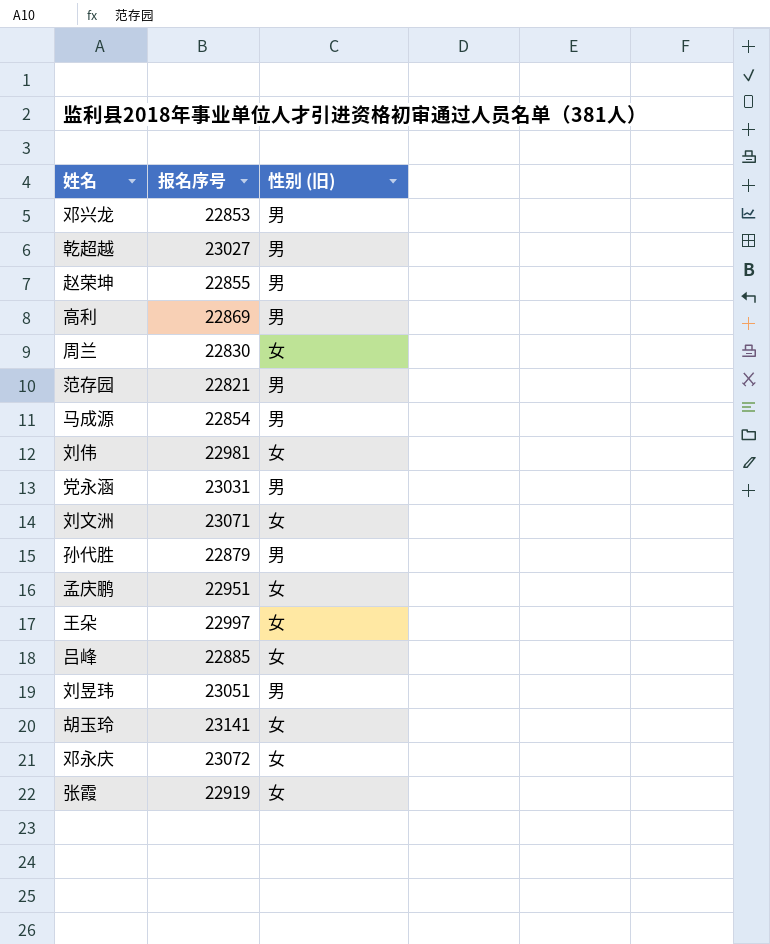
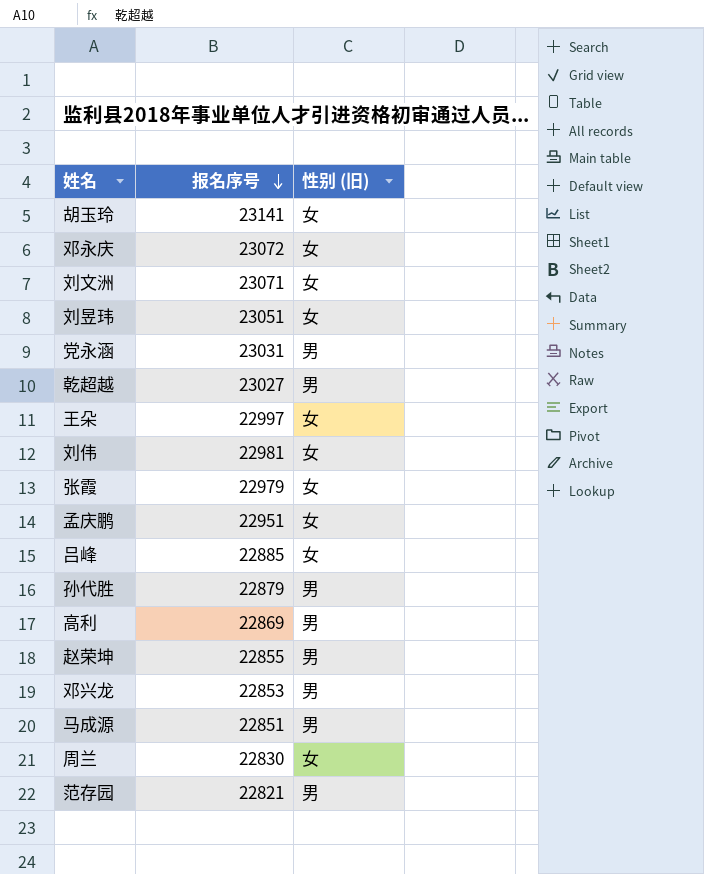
row order: none -> 报名序号 descending
刘昱玮 | 性别 (旧): 男 -> 女
张霞 | 报名序号: 22919 -> 22979
马成源 | 报名序号: 22854 -> 22851

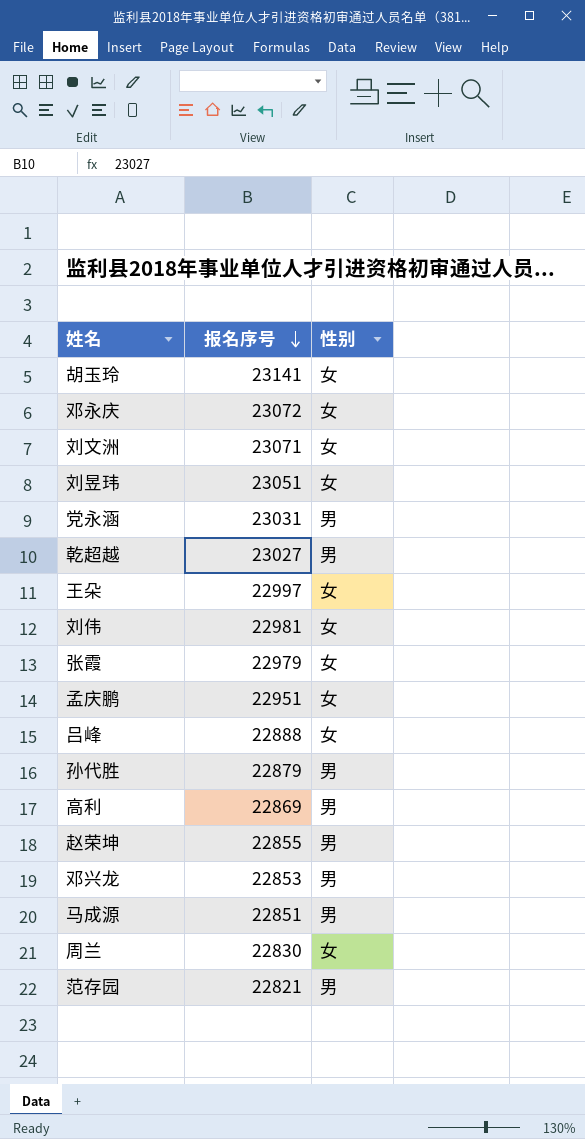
column name: 性别 (旧) -> 性别
吕峰 | 报名序号: 22885 -> 22888

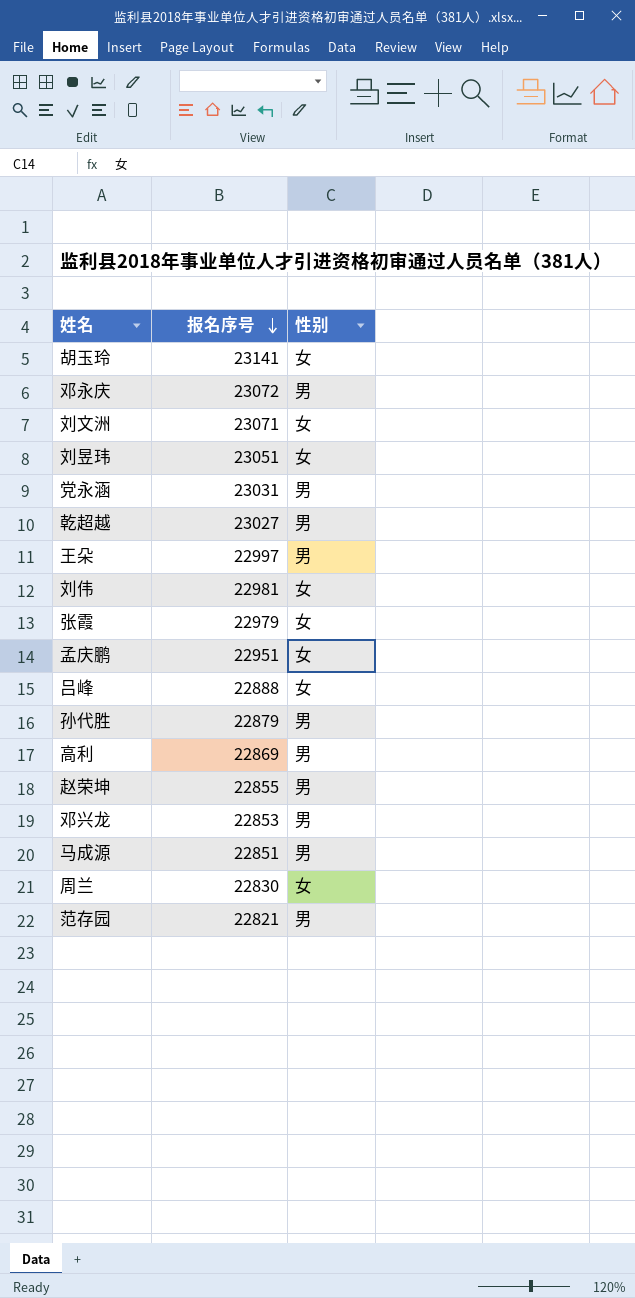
邓永庆 | 性别: 女 -> 男
王朵 | 性别: 女 -> 男

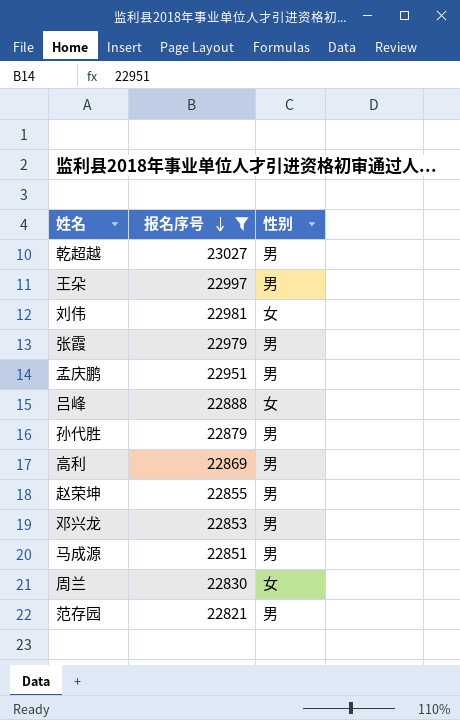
filter: none -> 报名序号 <= 23027
张霞 | 性别: 女 -> 男
孟庆鹏 | 性别: 女 -> 男

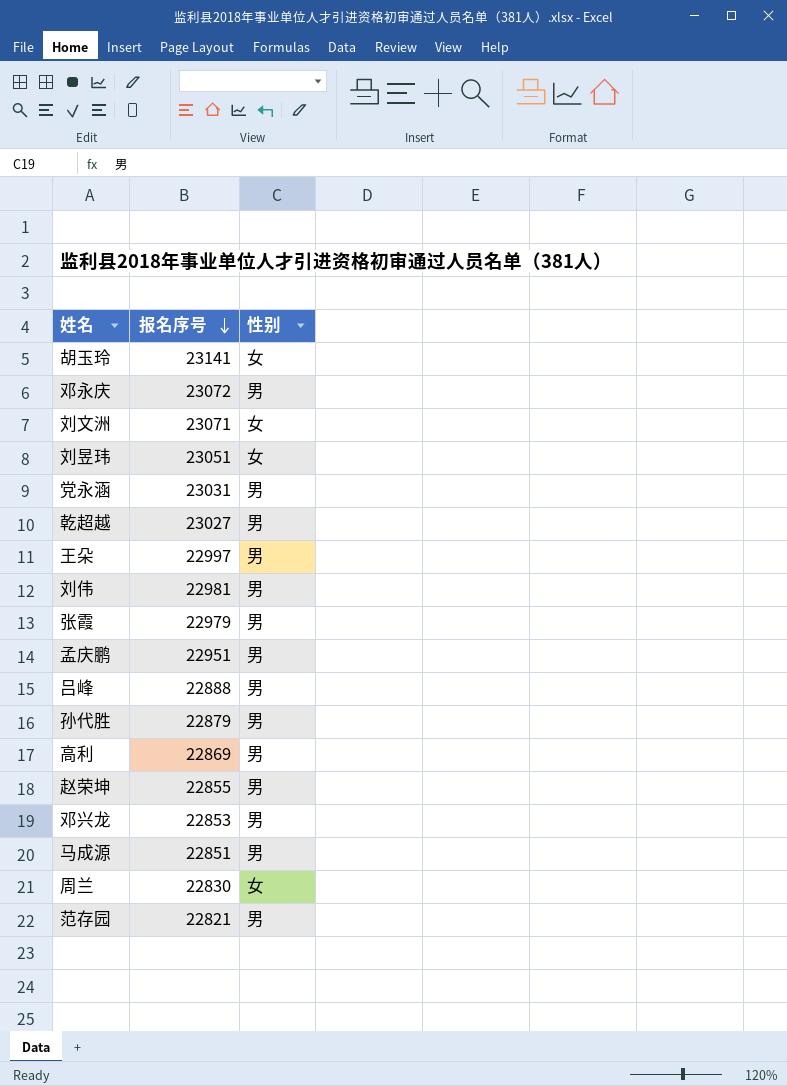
filter: 报名序号 <= 23027 -> none
刘伟 | 性别: 女 -> 男
吕峰 | 性别: 女 -> 男

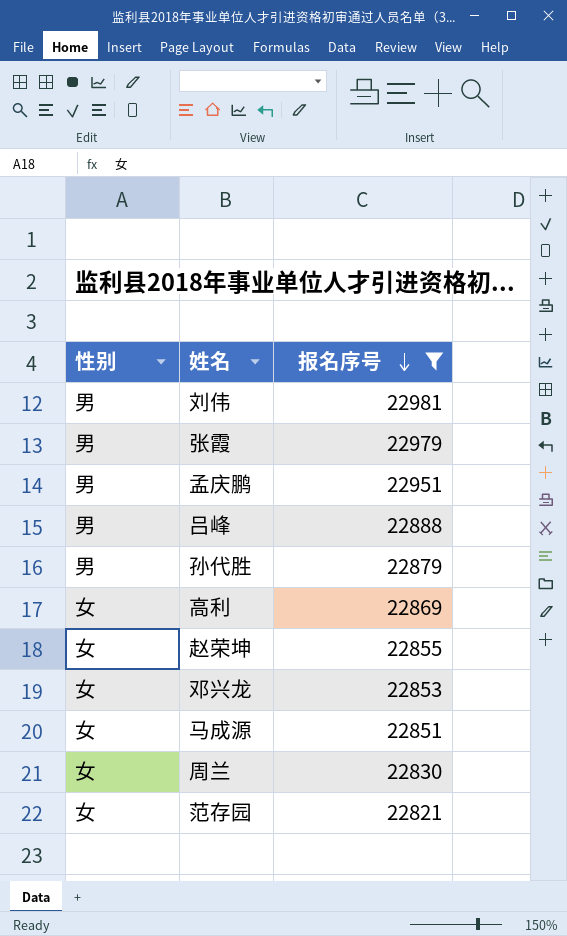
filter: none -> 报名序号 <= 22981
column 性别 | position: 3 -> 1
高利 | 性别: 男 -> 女
赵荣坤 | 性别: 男 -> 女
邓兴龙 | 性别: 男 -> 女
马成源 | 性别: 男 -> 女
范存园 | 性别: 男 -> 女

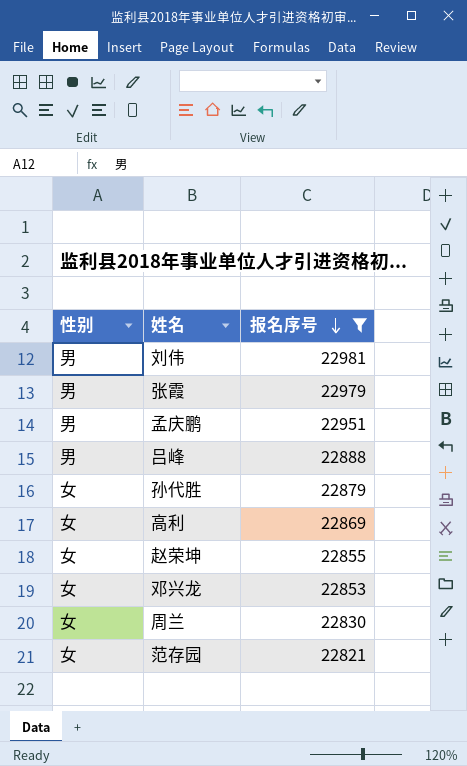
row 马成源: 女 | 22851 -> none
孙代胜 | 性别: 男 -> 女

